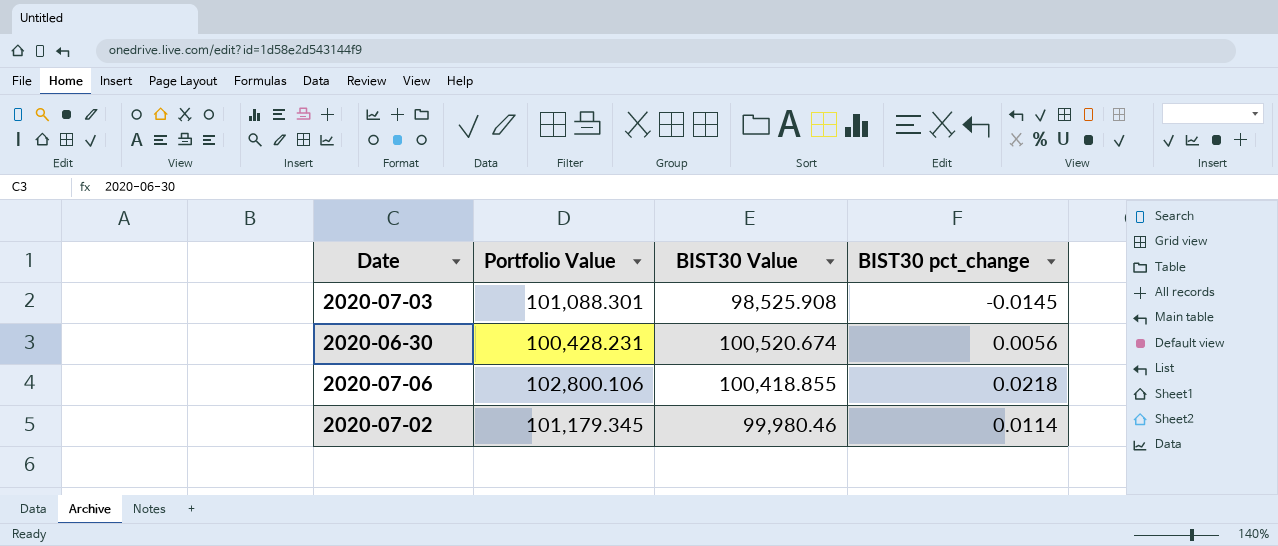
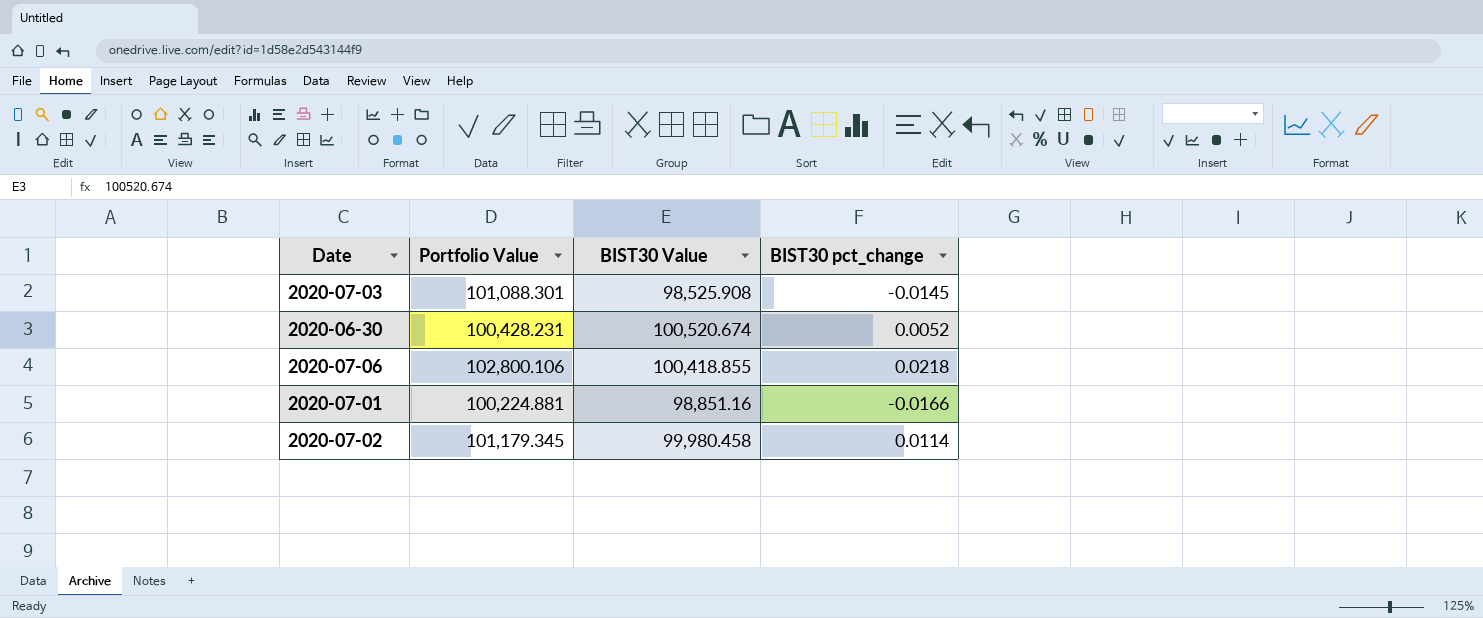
2020-06-30 | BIST30 pct_change: 0.0056 -> 0.0052
row 2020-07-01: none -> 100,224.881 | 98,851.16 | -0.0166
2020-07-02 | BIST30 Value: 99,980.46 -> 99,980.458

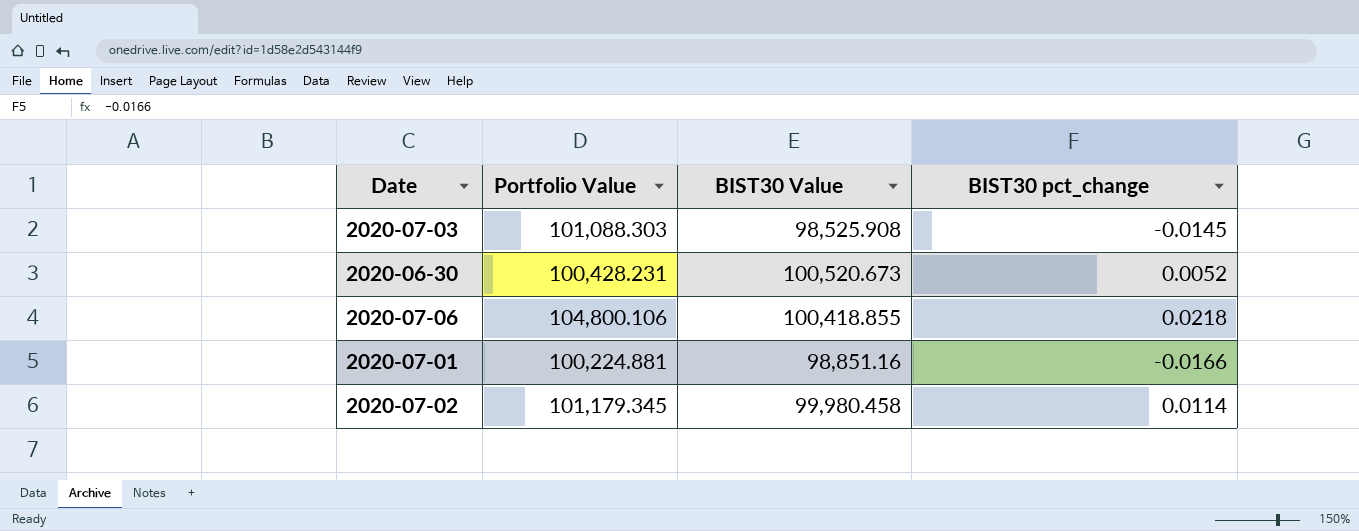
2020-07-03 | Portfolio Value: 101,088.301 -> 101,088.303
2020-06-30 | BIST30 Value: 100,520.674 -> 100,520.673
2020-07-06 | Portfolio Value: 102,800.106 -> 104,800.106

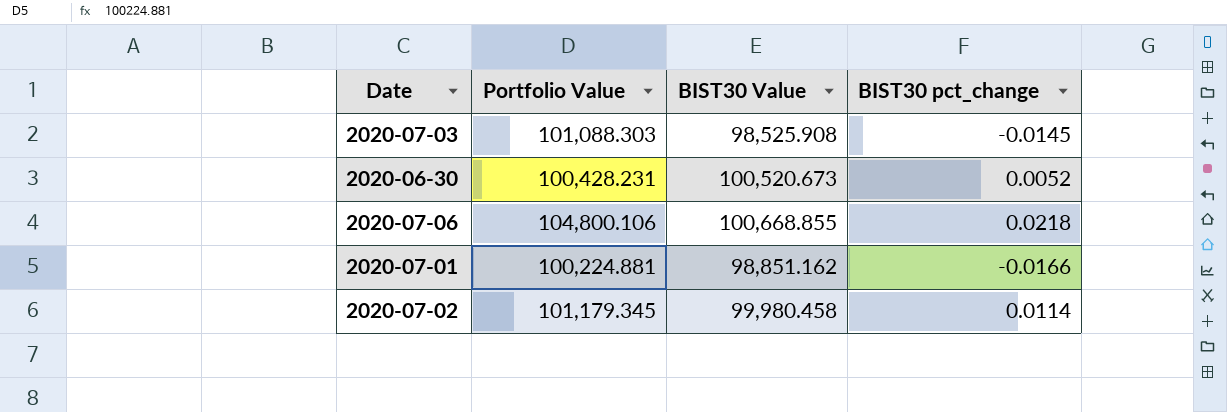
2020-07-06 | BIST30 Value: 100,418.855 -> 100,668.855
2020-07-01 | BIST30 Value: 98,851.16 -> 98,851.162

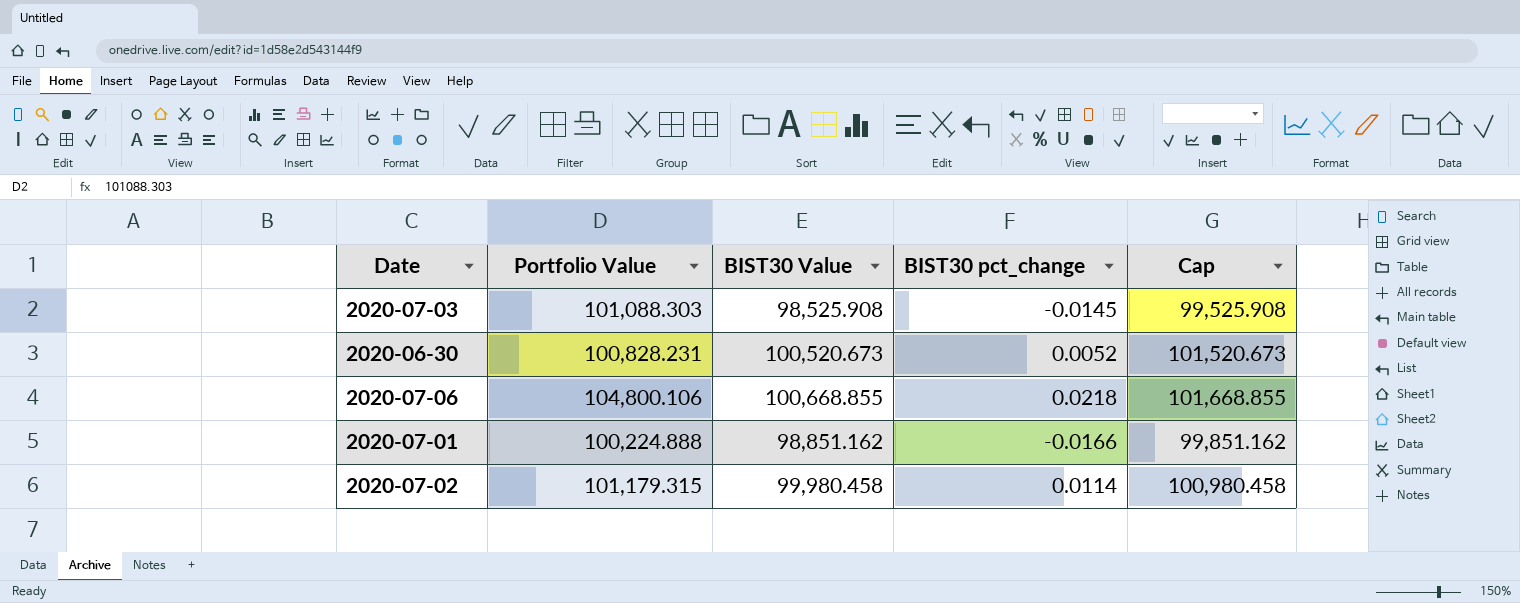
column Cap | formula: none -> [BIST30 Value] + 1000
2020-06-30 | Portfolio Value: 100,428.231 -> 100,828.231
2020-07-01 | Portfolio Value: 100,224.881 -> 100,224.888
2020-07-02 | Portfolio Value: 101,179.345 -> 101,179.315

